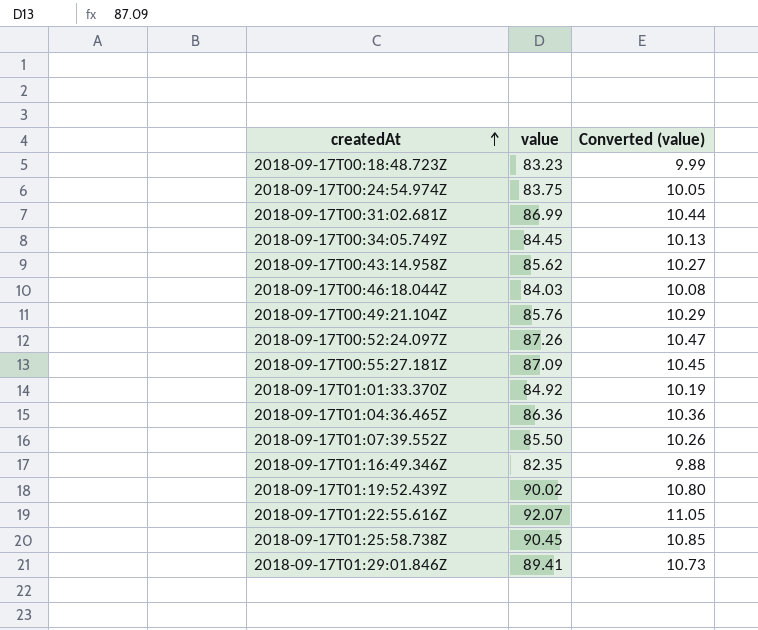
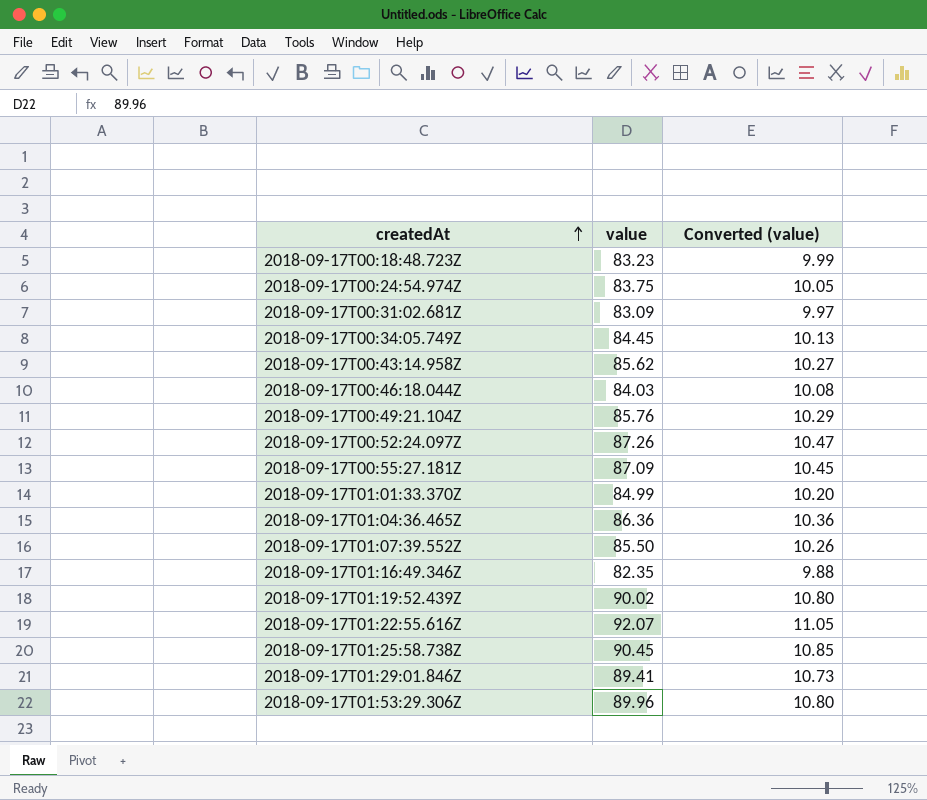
2018-09-17T00:31:02.681Z | value: 86.99 -> 83.09
2018-09-17T00:31:02.681Z | Converted (value): 10.44 -> 9.97
2018-09-17T01:01:33.370Z | value: 84.92 -> 84.99
2018-09-17T01:01:33.370Z | Converted (value): 10.19 -> 10.20
row 2018-09-17T01:53:29.306Z: none -> 89.96 | 10.80

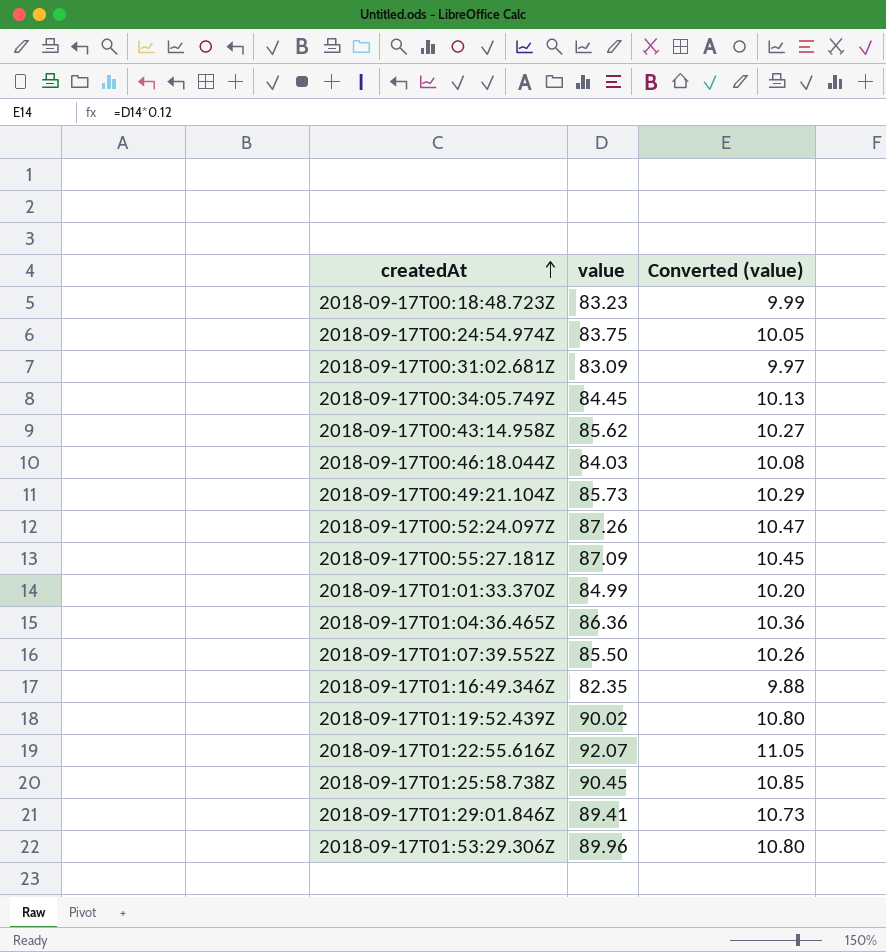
2018-09-17T00:49:21.104Z | value: 85.76 -> 85.73

